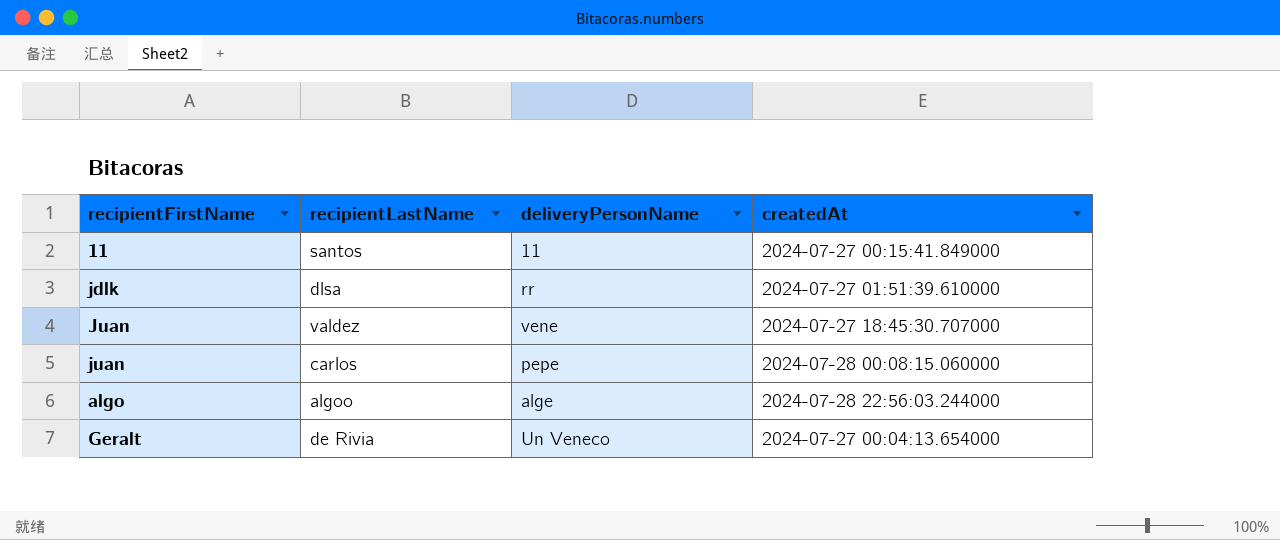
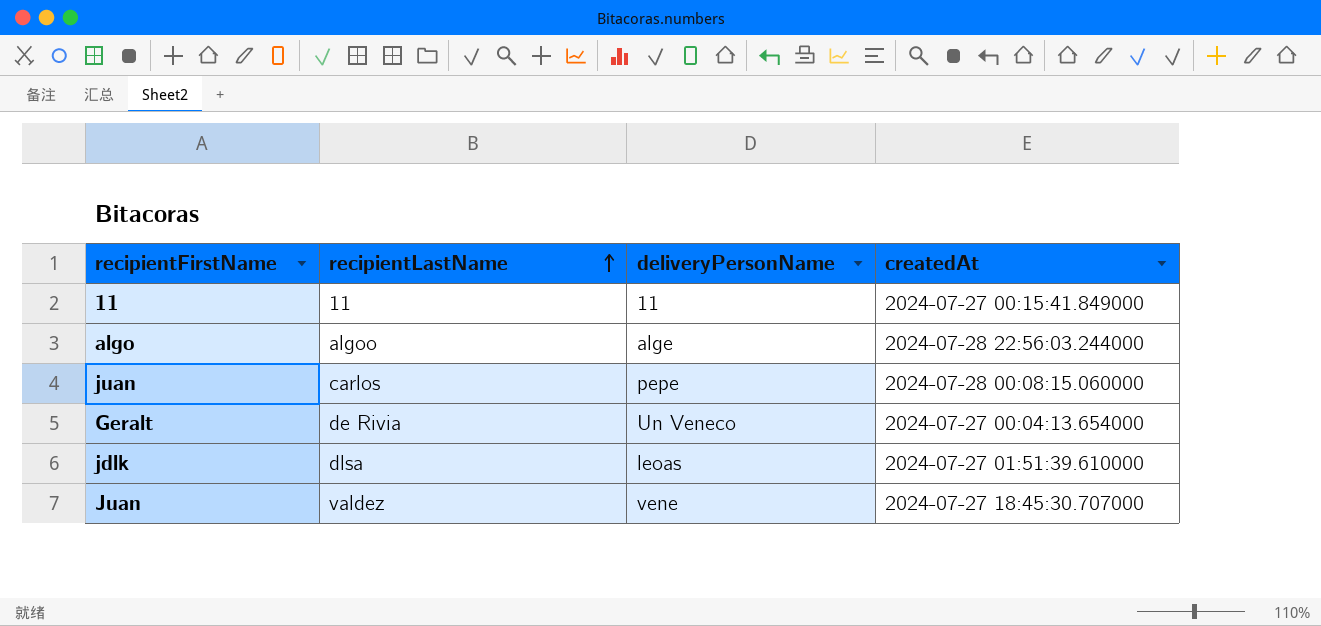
row order: none -> recipientLastName ascending
11 | recipientLastName: santos -> 11
jdlk | deliveryPersonName: rr -> leoas

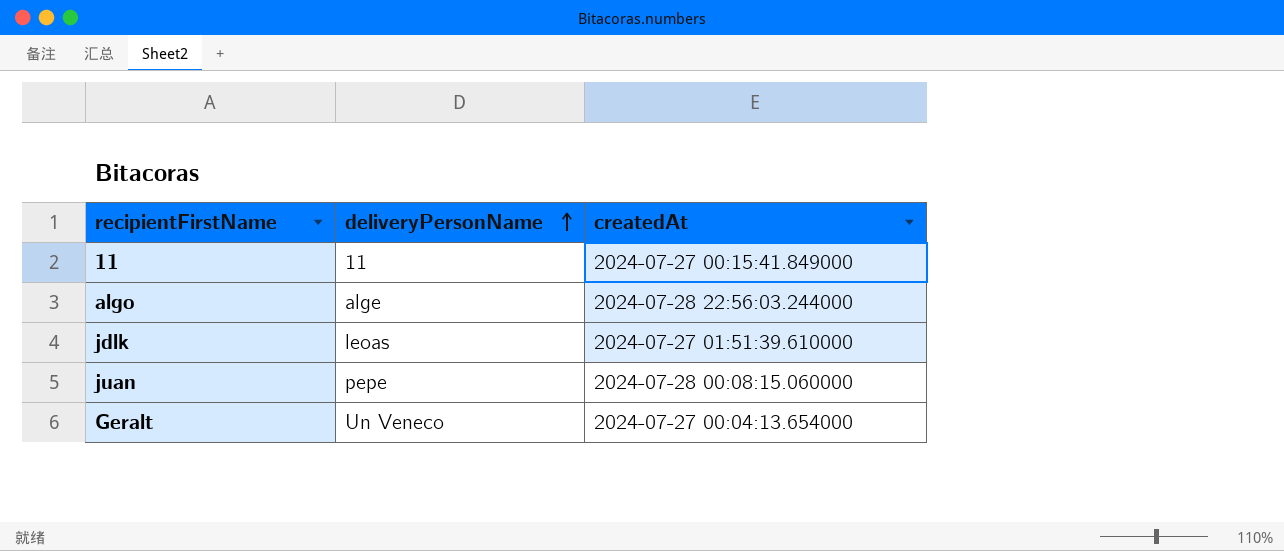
row order: recipientLastName ascending -> deliveryPersonName ascending
column recipientLastName | position: 2 -> none
row Juan: valdez | vene | 2024-07-27 18:45:30.707000 -> none

